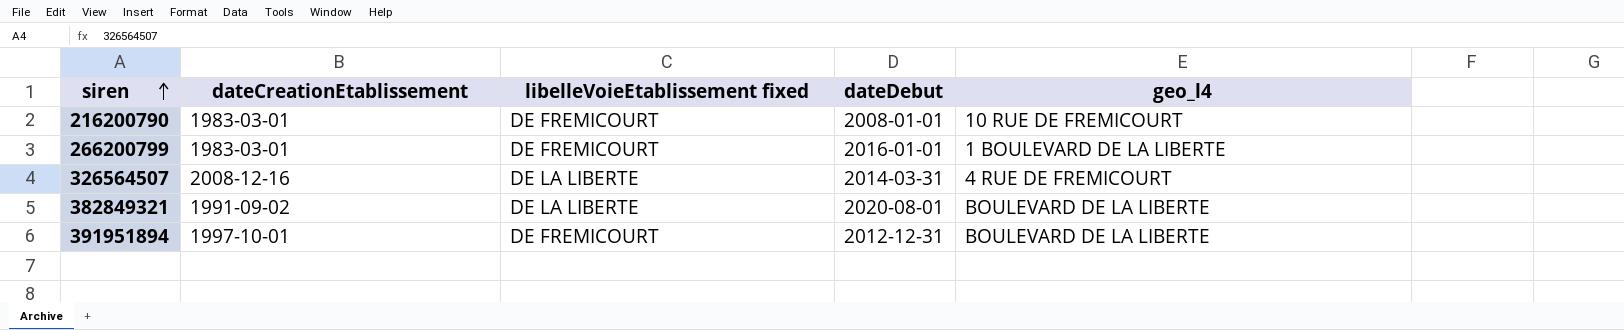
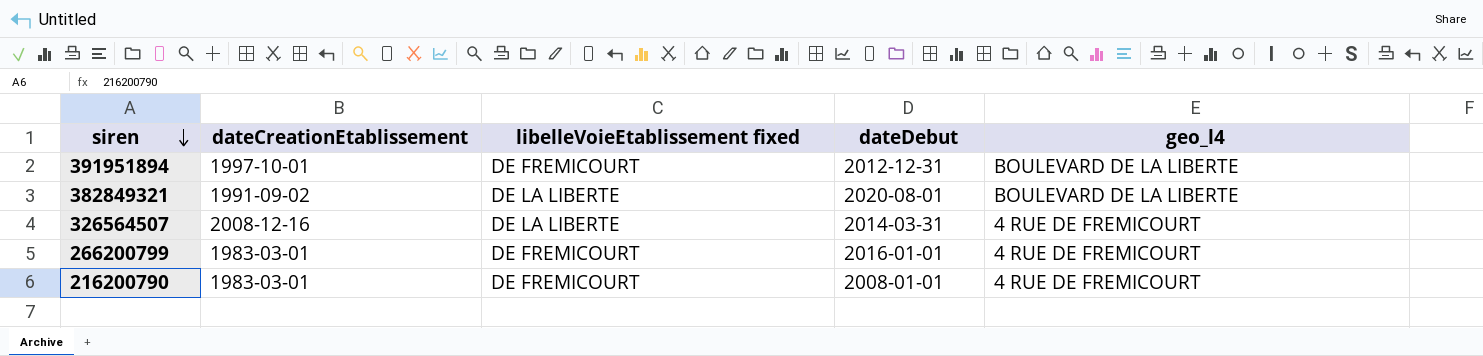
row order: siren ascending -> siren descending
266200799 | geo_l4: 1 BOULEVARD DE LA LIBERTE -> 4 RUE DE FREMICOURT
216200790 | geo_l4: 10 RUE DE FREMICOURT -> 4 RUE DE FREMICOURT

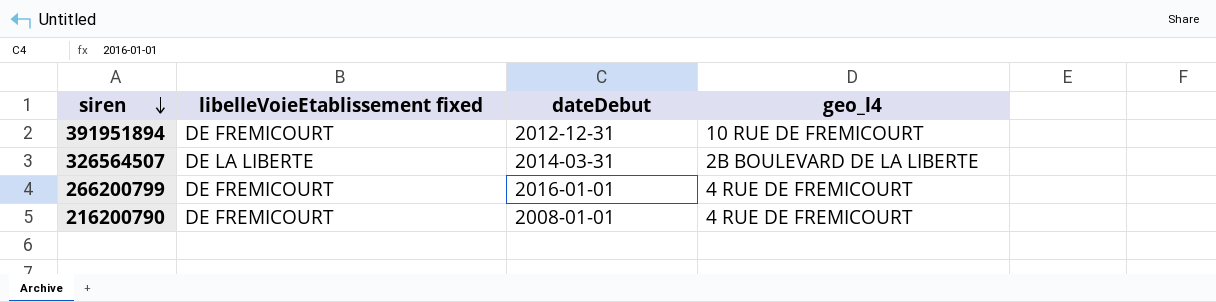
column dateCreationEtablissement | position: 2 -> none
row 382849321: 1991-09-02 | DE LA LIBERTE | 2020-08-01 | BOULEVARD DE LA LIBERTE -> none
391951894 | geo_l4: BOULEVARD DE LA LIBERTE -> 10 RUE DE FREMICOURT
326564507 | geo_l4: 4 RUE DE FREMICOURT -> 2B BOULEVARD DE LA LIBERTE

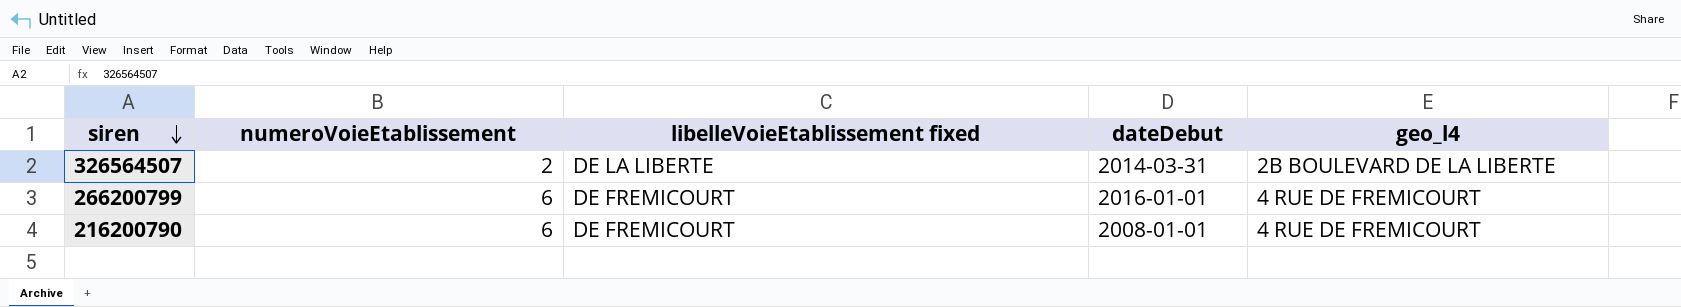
column numeroVoieEtablissement | position: none -> 2
row 391951894: DE FREMICOURT | 2012-12-31 | 10 RUE DE FREMICOURT -> none

